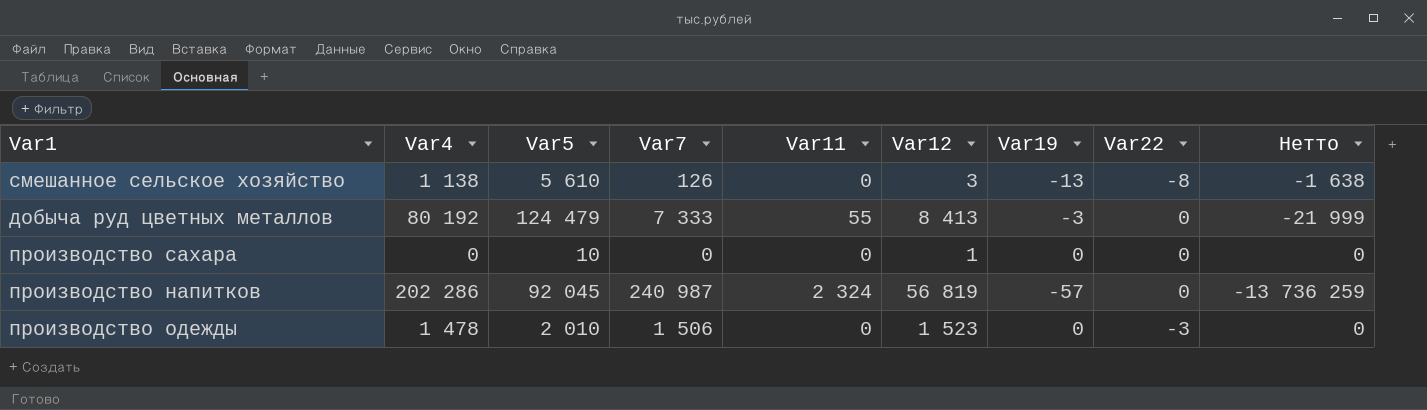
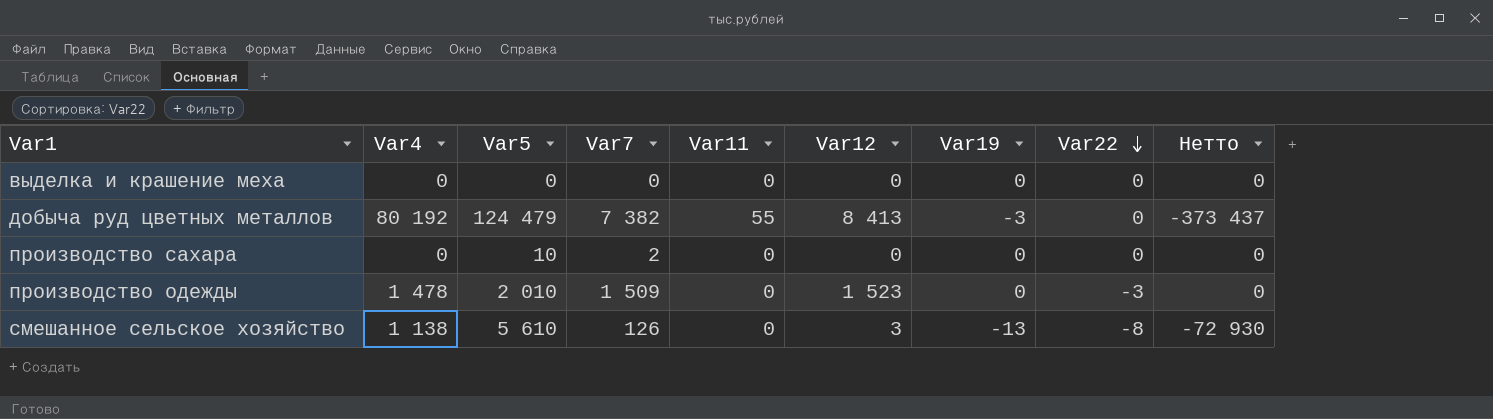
row order: none -> Var22 descending
column Нетто | formula: [Var7] * [Var19] -> [Var5] * [Var19]
row производство напитков: 202 286 | 92 045 | 240 987 | 2 324 | 56 819 | -57 | 0 | -13 736 259 -> none
row выделка и крашение меха: none -> 0 | 0 | 0 | 0 | 0 | 0 | 0 | 0
добыча руд цветных металлов | Var7: 7 333 -> 7 382
производство сахара | Var7: 0 -> 2
производство сахара | Var12: 1 -> 0
производство одежды | Var7: 1 506 -> 1 509

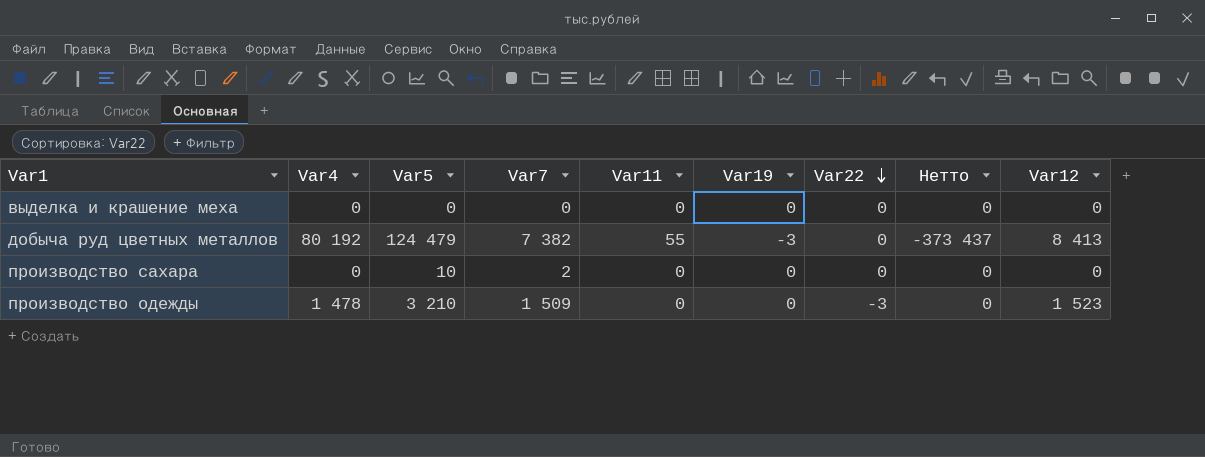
column Var12 | position: 6 -> 9
row смешанное сельское хозяйство: 1 138 | 5 610 | 126 | 0 | 3 | -13 | -8 | -72 930 -> none
производство одежды | Var5: 2 010 -> 3 210

